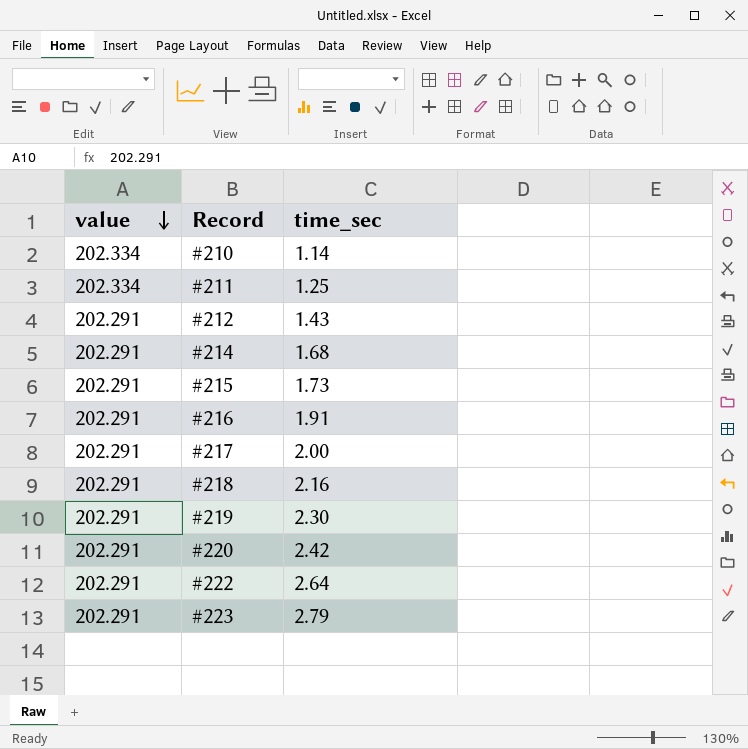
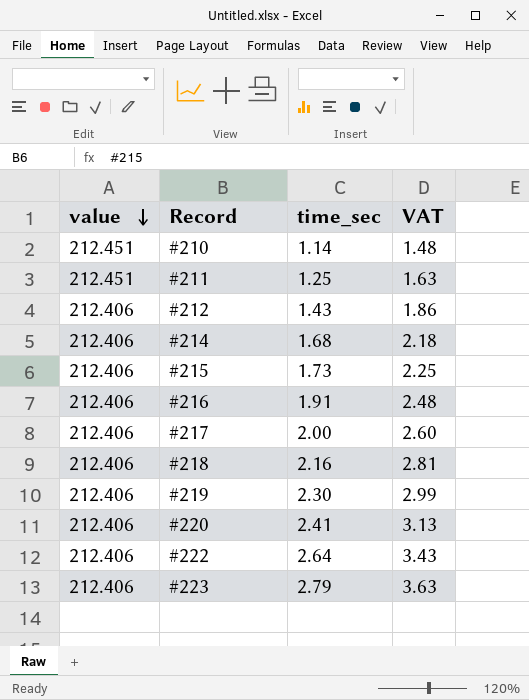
column VAT | formula: none -> [time_sec] * 1.3
#210 | value: 202.334 -> 212.451
#211 | value: 202.334 -> 212.451
#212 | value: 202.291 -> 212.406
#214 | value: 202.291 -> 212.406
#215 | value: 202.291 -> 212.406
#216 | value: 202.291 -> 212.406
#217 | value: 202.291 -> 212.406
#218 | value: 202.291 -> 212.406
#219 | value: 202.291 -> 212.406
#220 | value: 202.291 -> 212.406
#220 | time_sec: 2.42 -> 2.41
#222 | value: 202.291 -> 212.406
#223 | value: 202.291 -> 212.406

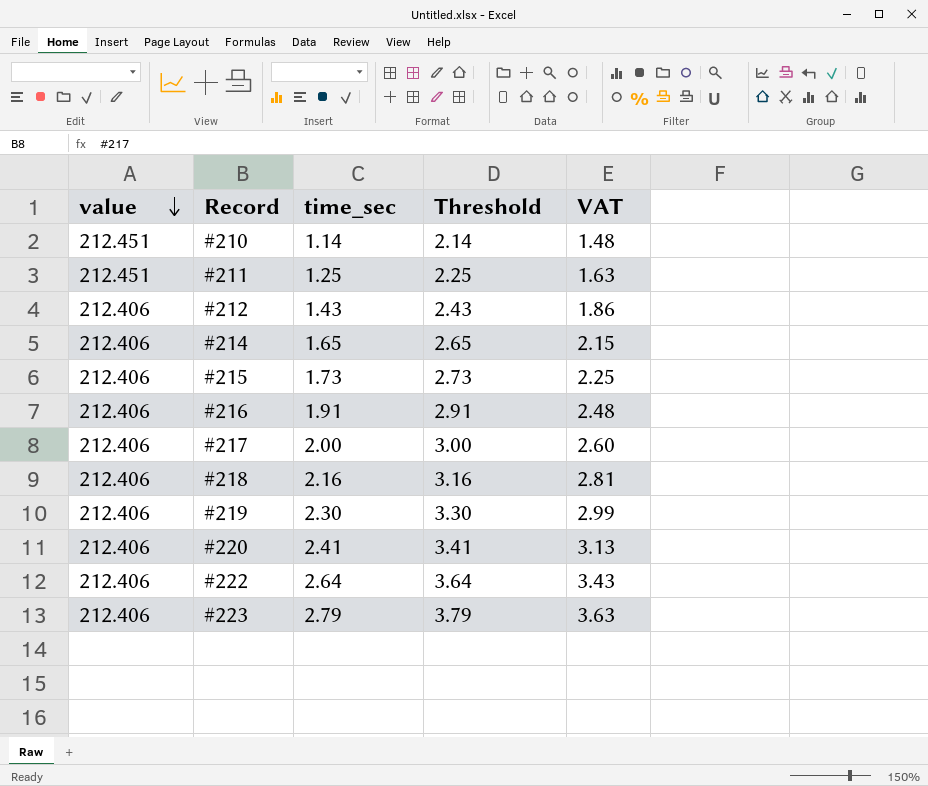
column Threshold | formula: none -> [time_sec] + 1
#214 | time_sec: 1.68 -> 1.65
#214 | VAT: 2.18 -> 2.15

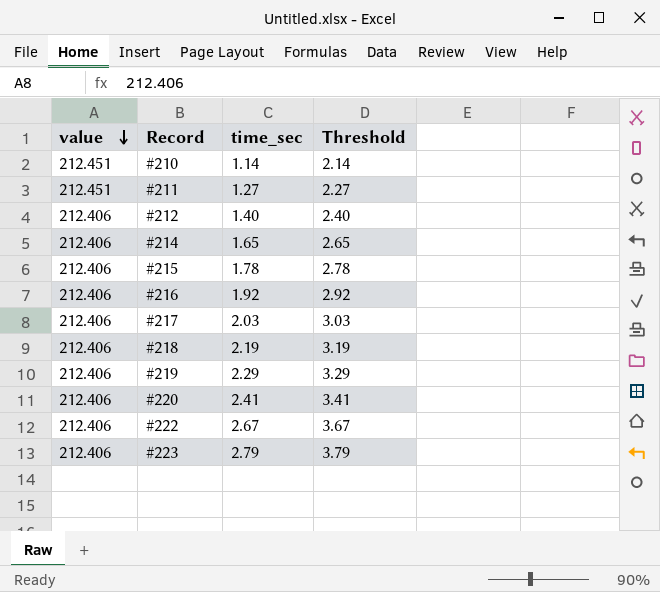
column VAT | formula: [time_sec] * 1.3 -> none
#211 | time_sec: 1.25 -> 1.27
#211 | Threshold: 2.25 -> 2.27
#212 | time_sec: 1.43 -> 1.40
#212 | Threshold: 2.43 -> 2.40
#215 | time_sec: 1.73 -> 1.78
#215 | Threshold: 2.73 -> 2.78
#216 | time_sec: 1.91 -> 1.92
#216 | Threshold: 2.91 -> 2.92
#217 | time_sec: 2.00 -> 2.03
#217 | Threshold: 3.00 -> 3.03
#218 | time_sec: 2.16 -> 2.19
#218 | Threshold: 3.16 -> 3.19
#219 | time_sec: 2.30 -> 2.29
#219 | Threshold: 3.30 -> 3.29
#222 | time_sec: 2.64 -> 2.67
#222 | Threshold: 3.64 -> 3.67

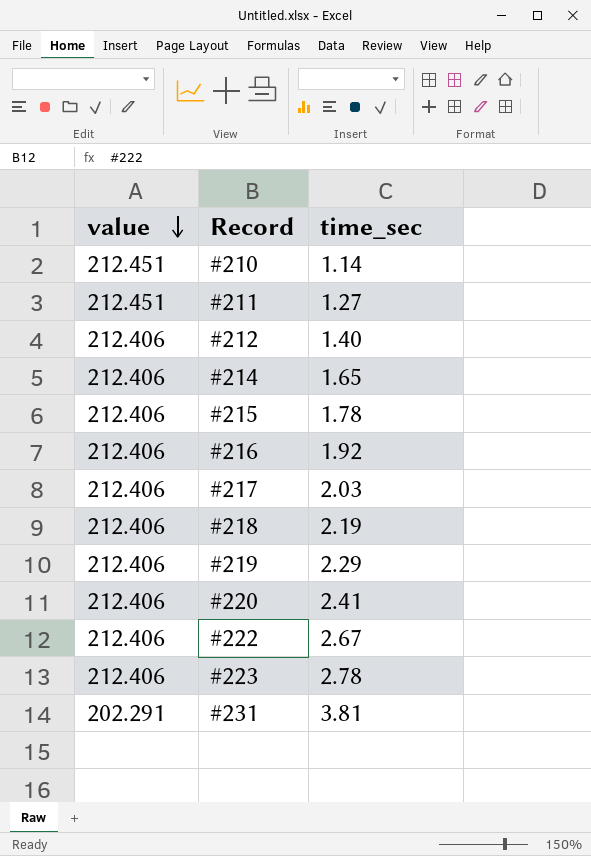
column Threshold | formula: [time_sec] + 1 -> none
#223 | time_sec: 2.79 -> 2.78
row #231: none -> 202.291 | 3.81

